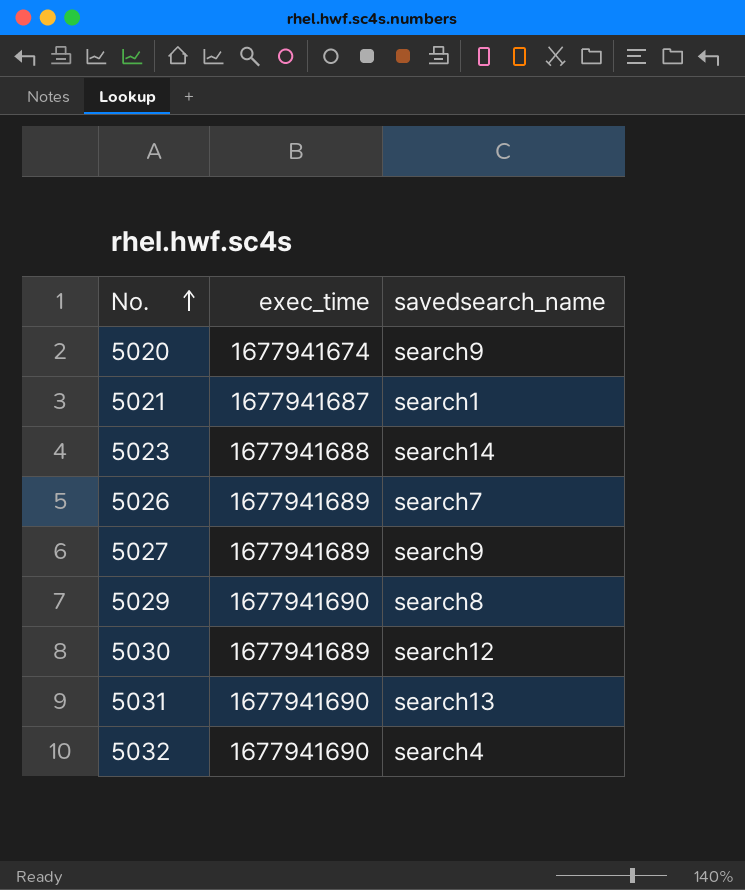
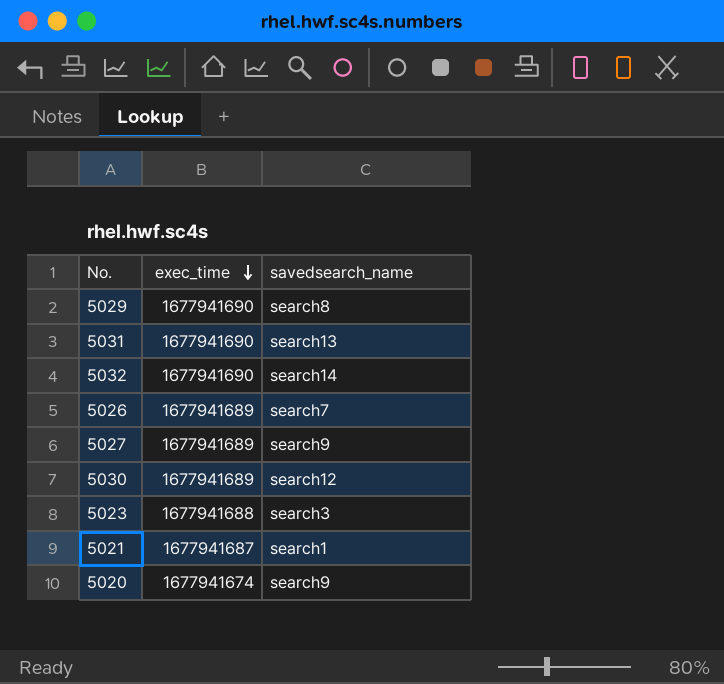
row order: No. ascending -> exec_time descending
5032 | savedsearch_name: search4 -> search14
5023 | savedsearch_name: search14 -> search3

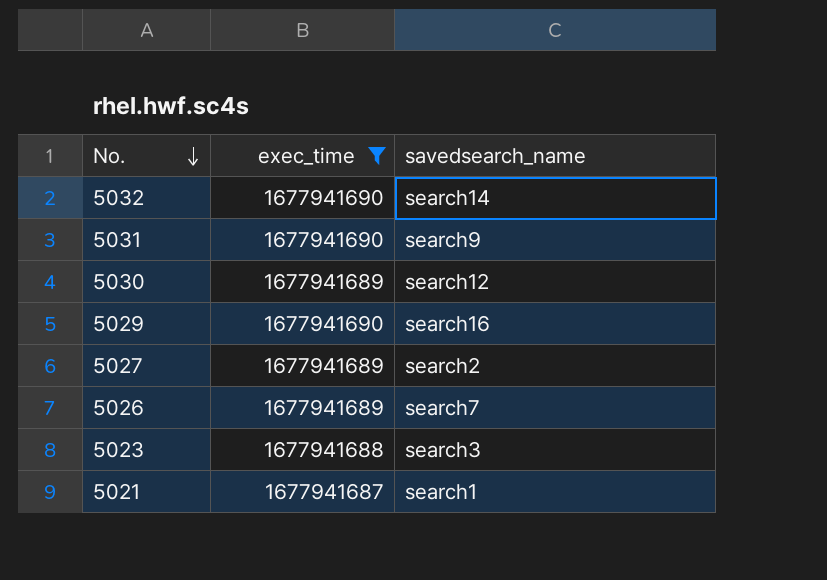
filter: none -> exec_time != 1677941674
row order: exec_time descending -> No. descending
5031 | savedsearch_name: search13 -> search9
5029 | savedsearch_name: search8 -> search16
5027 | savedsearch_name: search9 -> search2

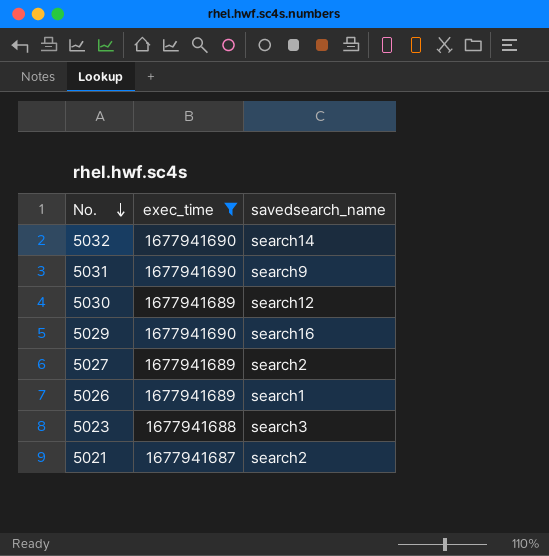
5026 | savedsearch_name: search7 -> search1
5021 | savedsearch_name: search1 -> search2

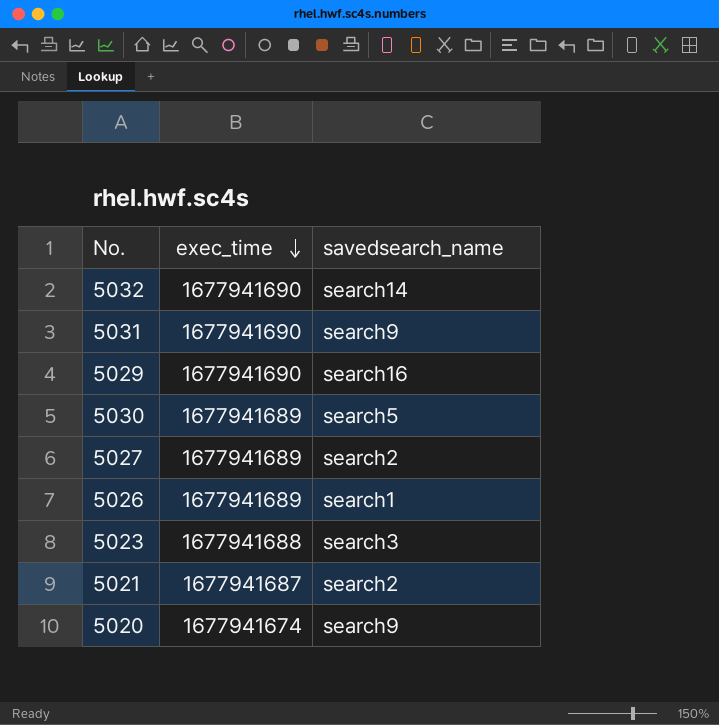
filter: exec_time != 1677941674 -> none
row order: No. descending -> exec_time descending
5030 | savedsearch_name: search12 -> search5

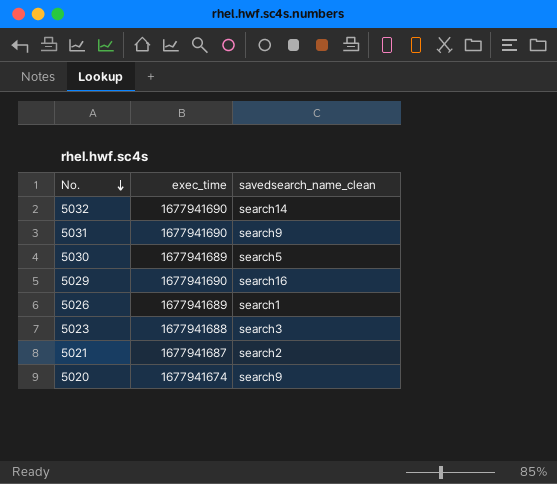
row order: exec_time descending -> No. descending
column name: savedsearch_name -> savedsearch_name_clean
row 5027: 1677941689 | search2 -> none

